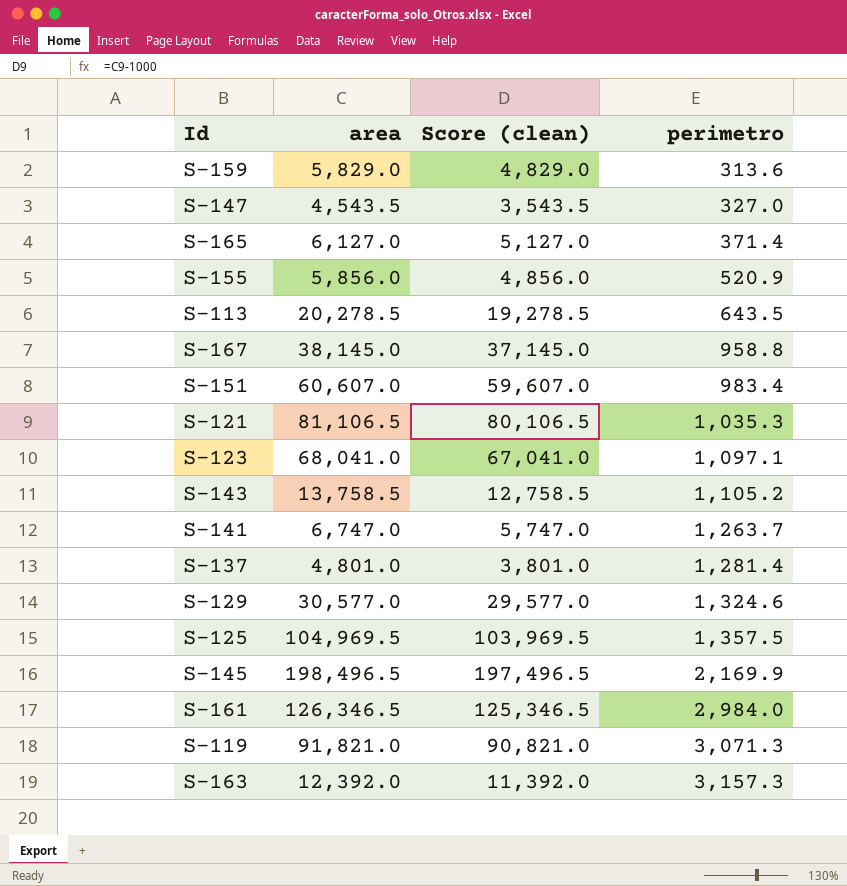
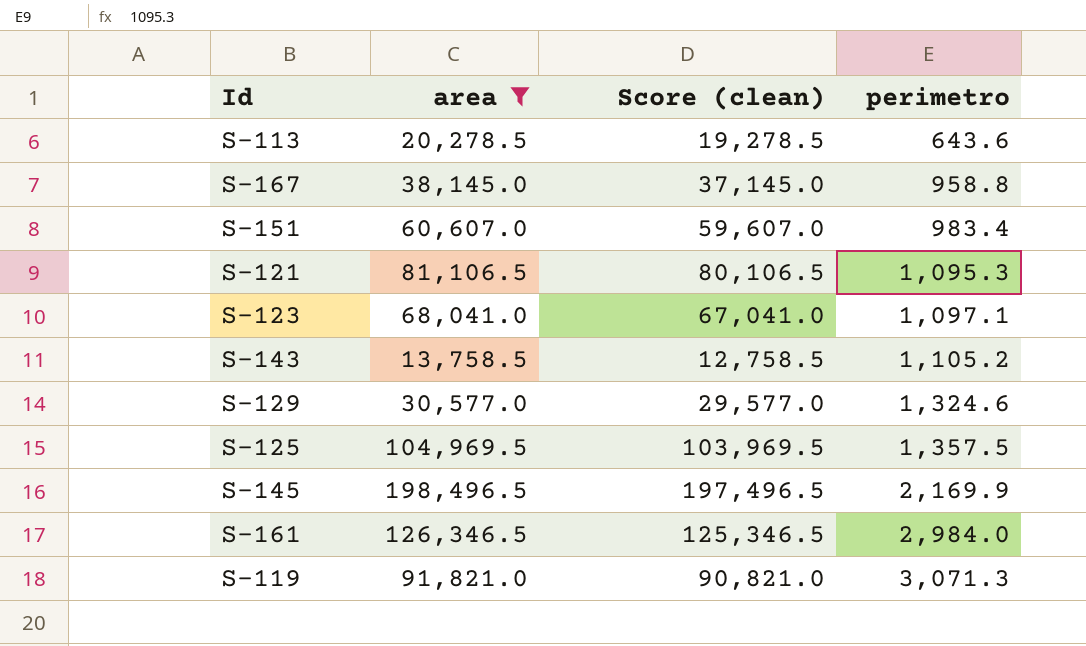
filter: none -> area >= 13,758.5
S-113 | perimetro: 643.5 -> 643.6
S-121 | perimetro: 1,035.3 -> 1,095.3

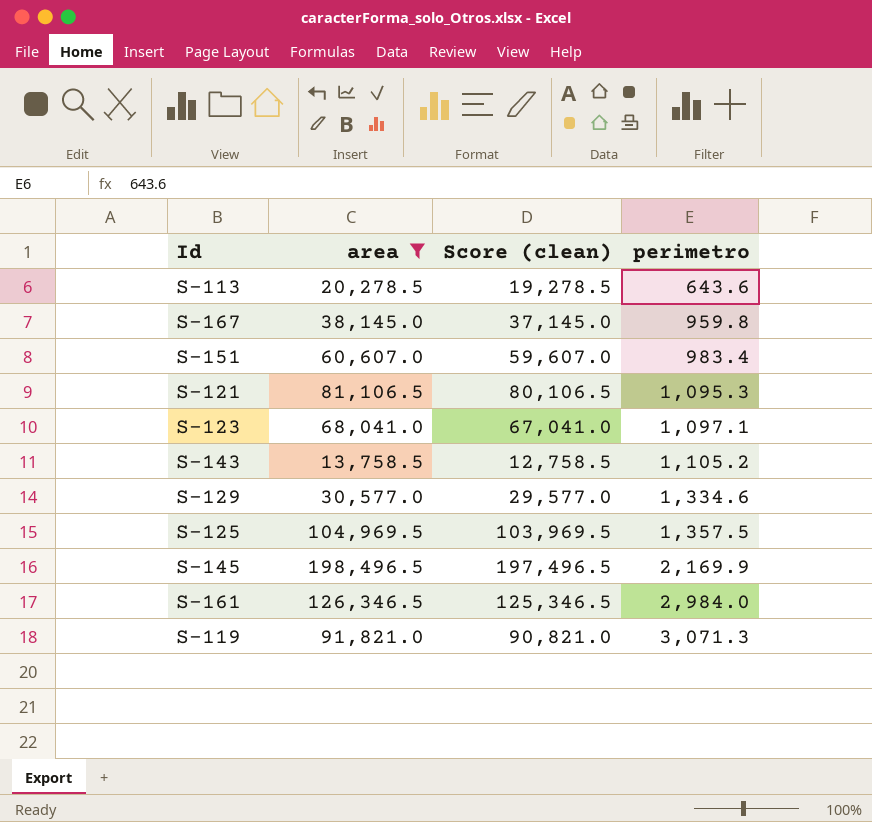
S-167 | perimetro: 958.8 -> 959.8
S-129 | perimetro: 1,324.6 -> 1,334.6

